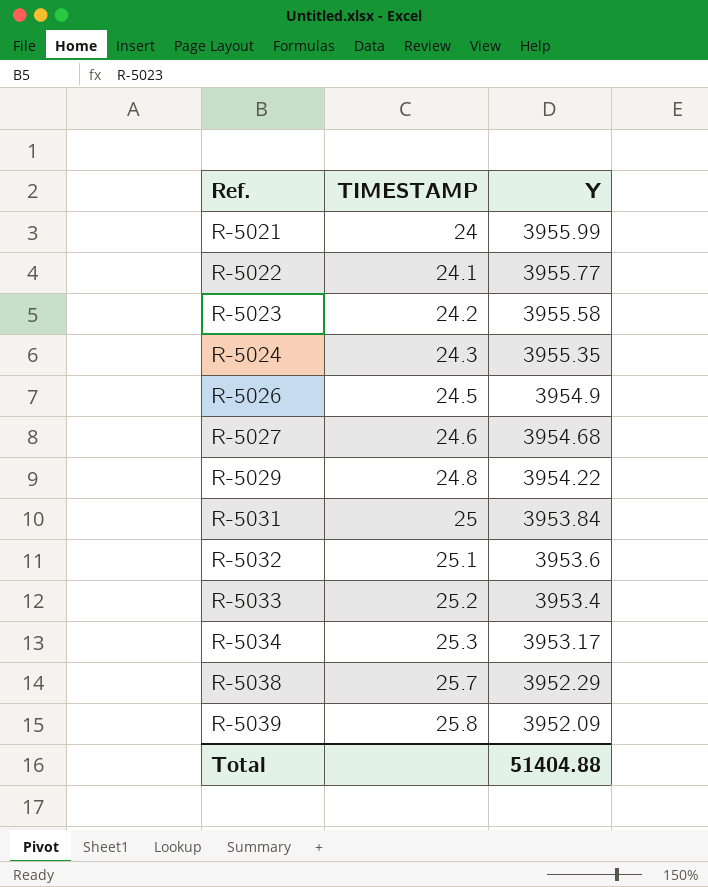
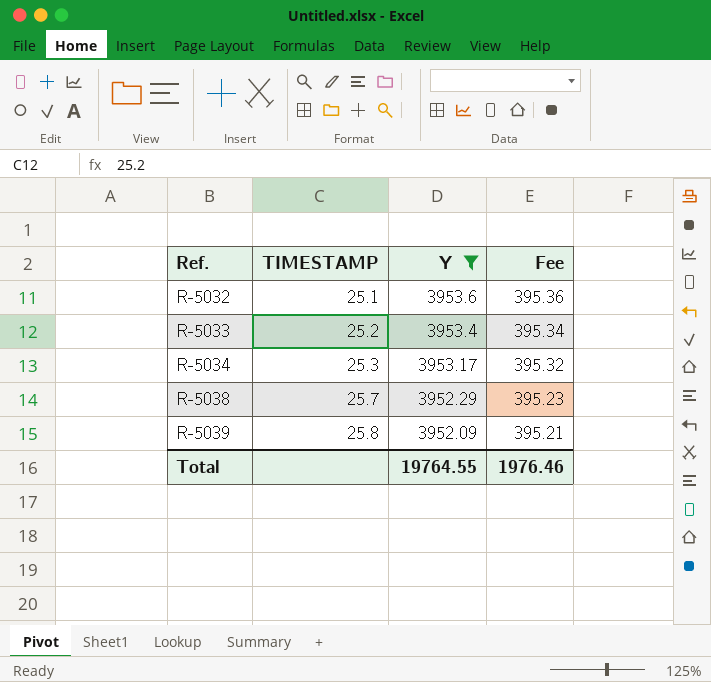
filter: none -> Y <= 3953.6
column Fee | formula: none -> [Y] * 0.1
Total | Y: 51404.88 -> 19764.55

